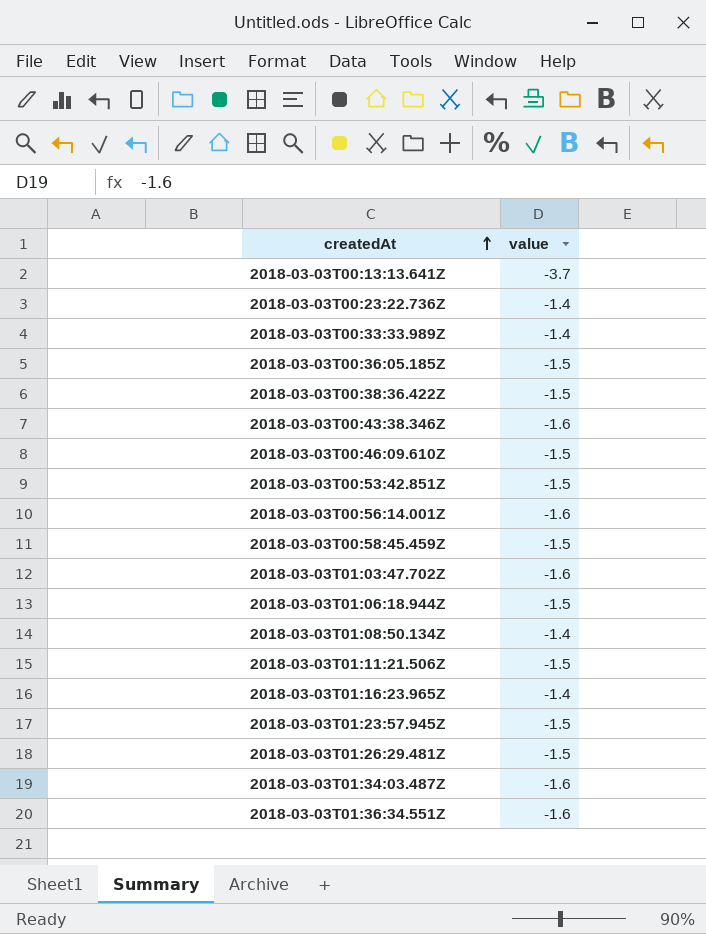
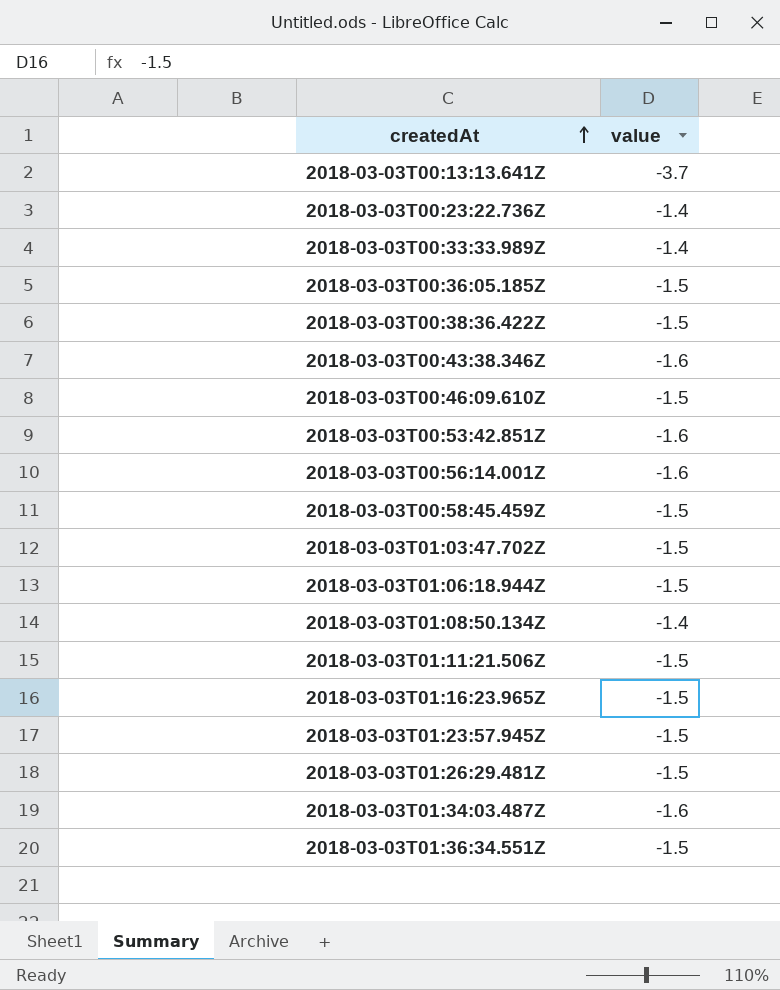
2018-03-03T00:53:42.851Z | value: -1.5 -> -1.6
2018-03-03T01:03:47.702Z | value: -1.6 -> -1.5
2018-03-03T01:16:23.965Z | value: -1.4 -> -1.5
2018-03-03T01:36:34.551Z | value: -1.6 -> -1.5

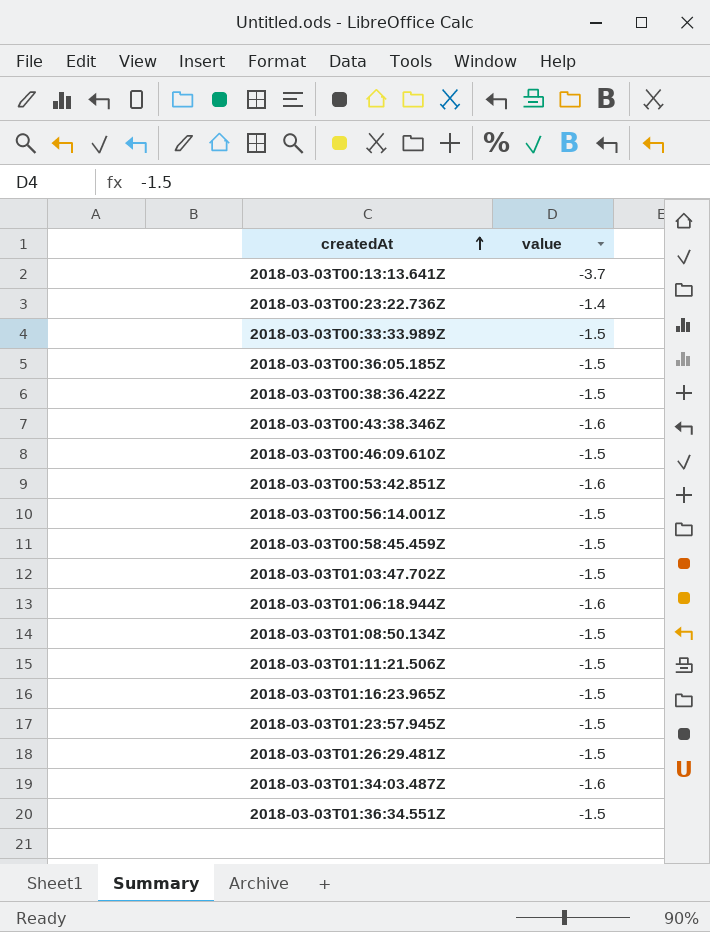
2018-03-03T00:33:33.989Z | value: -1.4 -> -1.5
2018-03-03T00:56:14.001Z | value: -1.6 -> -1.5
2018-03-03T01:06:18.944Z | value: -1.5 -> -1.6
2018-03-03T01:08:50.134Z | value: -1.4 -> -1.5

